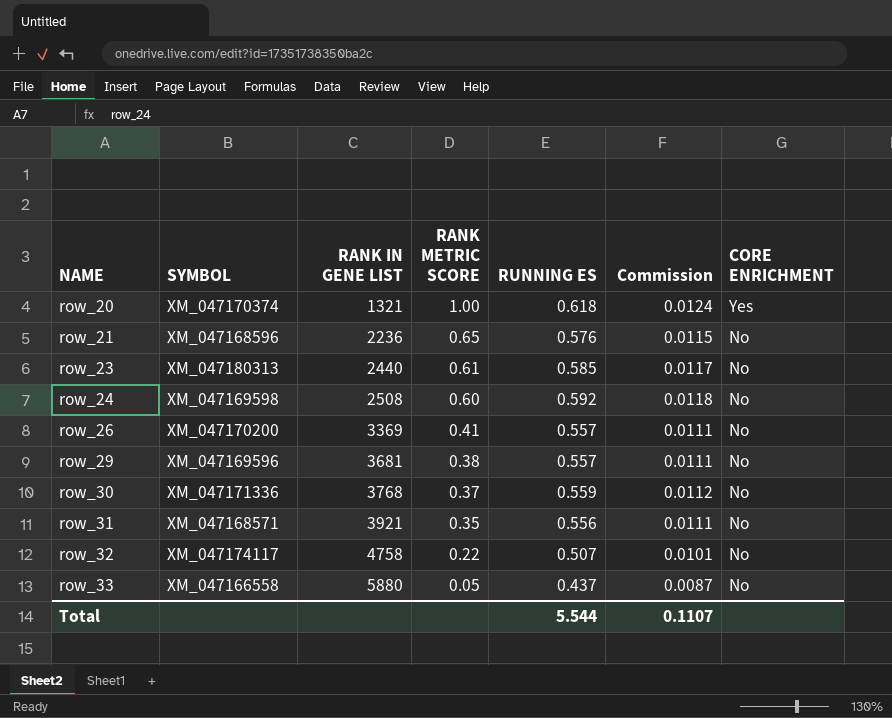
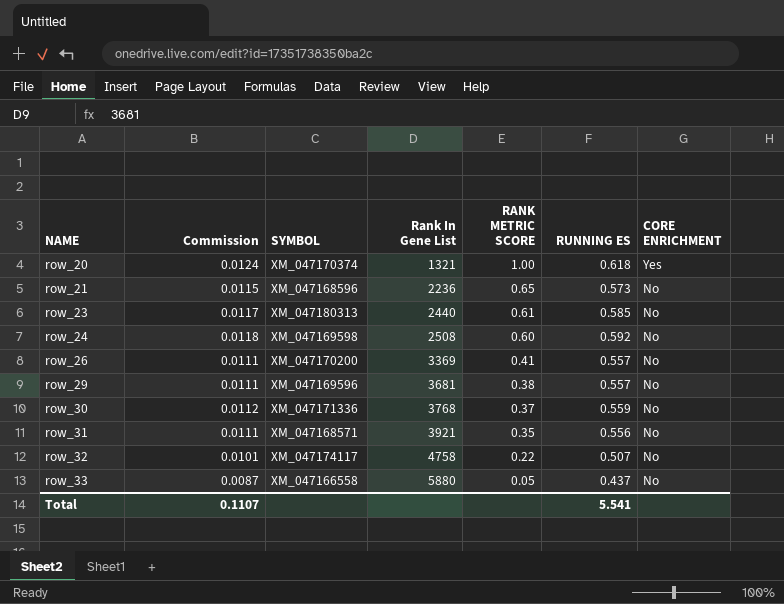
column Commission | position: 6 -> 2
column name: RANK IN GENE LIST -> Rank In Gene List
row_21 | RUNNING ES: 0.576 -> 0.573
Total | RUNNING ES: 5.544 -> 5.541

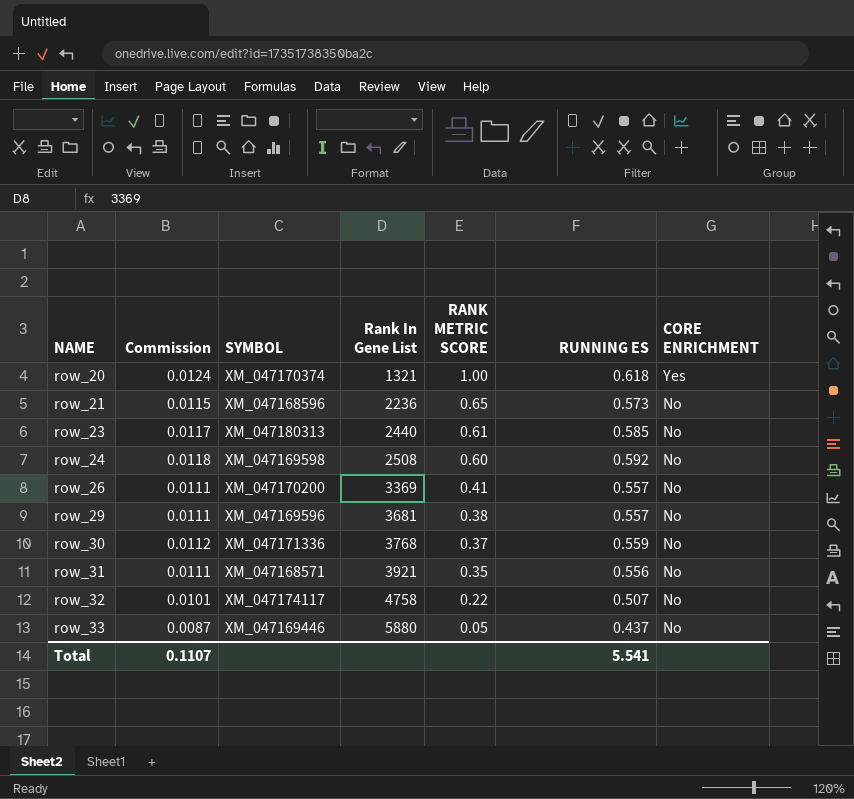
row_33 | SYMBOL: XM_047166558 -> XM_047169446

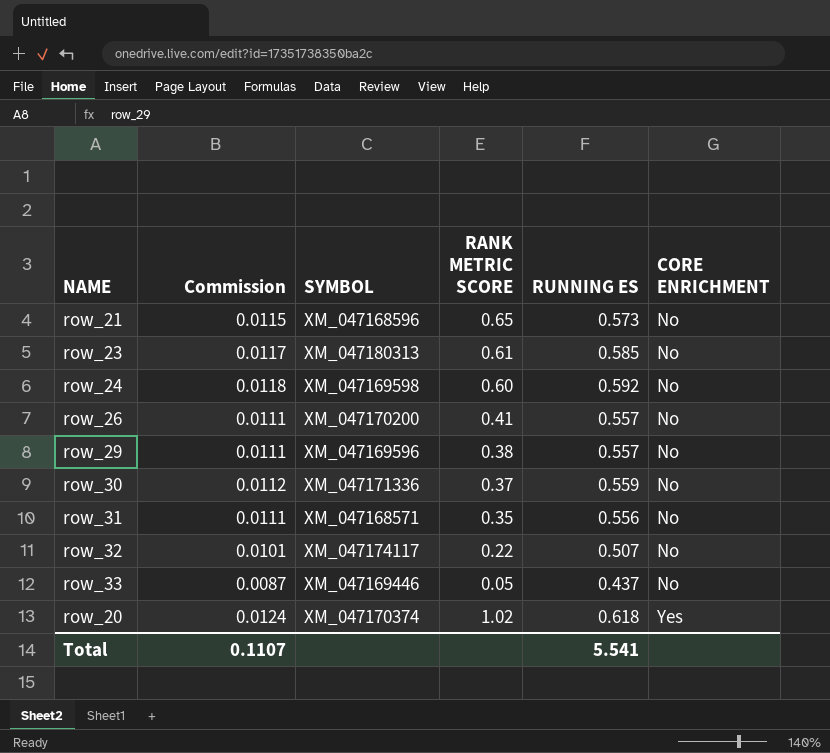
row order: NAME ascending -> CORE ENRICHMENT ascending
column Rank In Gene List | position: 4 -> none
row_20 | RANK METRIC SCORE: 1.00 -> 1.02

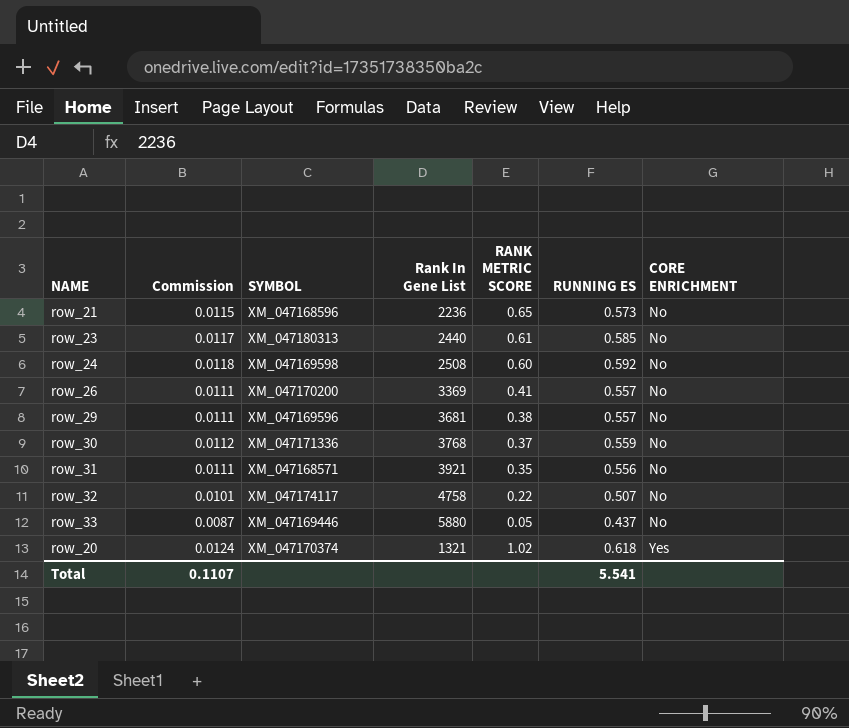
column Rank In Gene List | position: none -> 4

